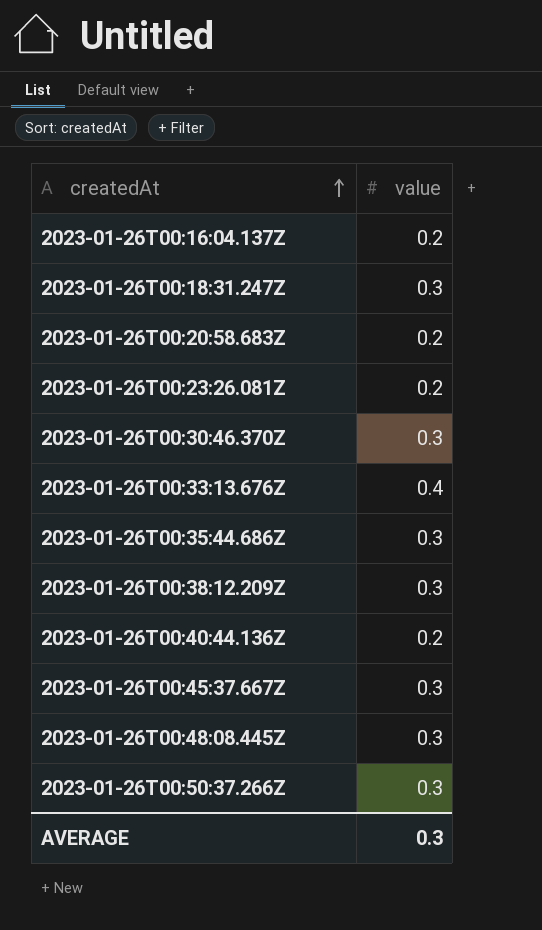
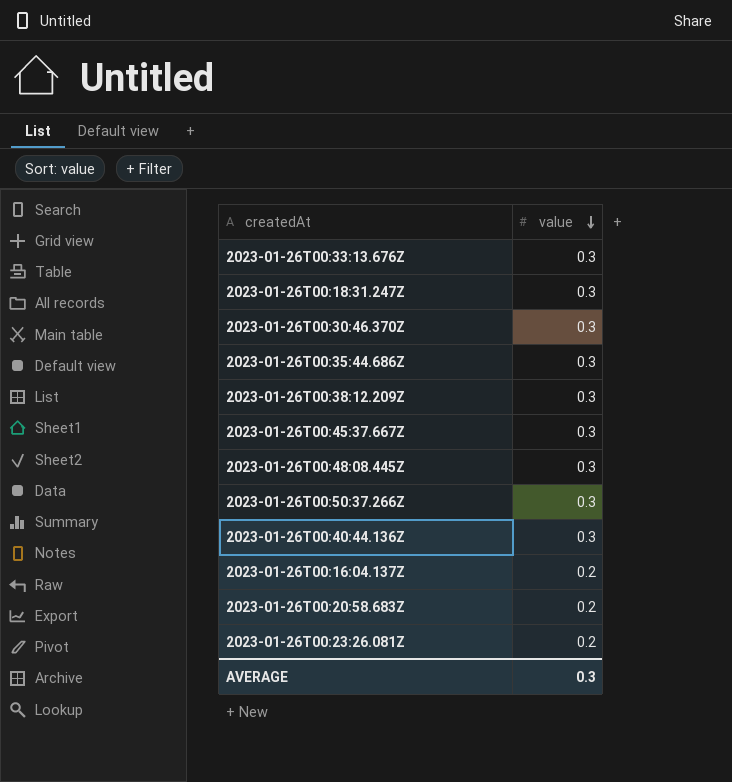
row order: createdAt ascending -> value descending
2023-01-26T00:33:13.676Z | value: 0.4 -> 0.3
2023-01-26T00:40:44.136Z | value: 0.2 -> 0.3

